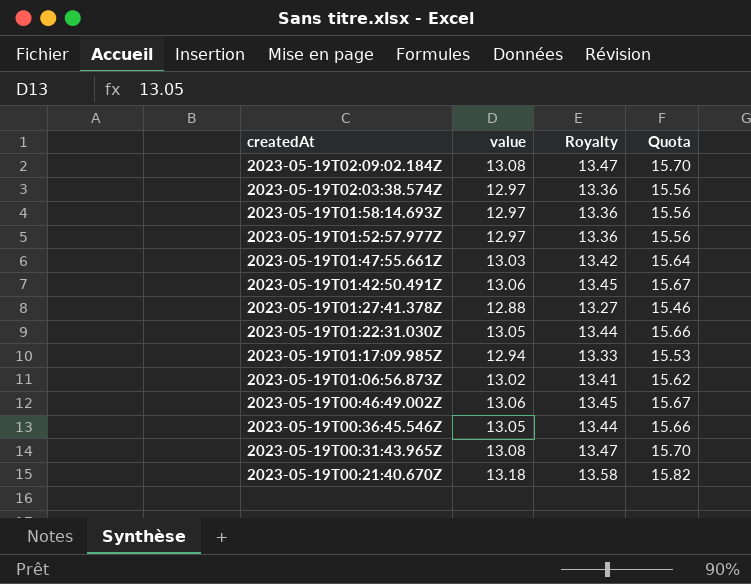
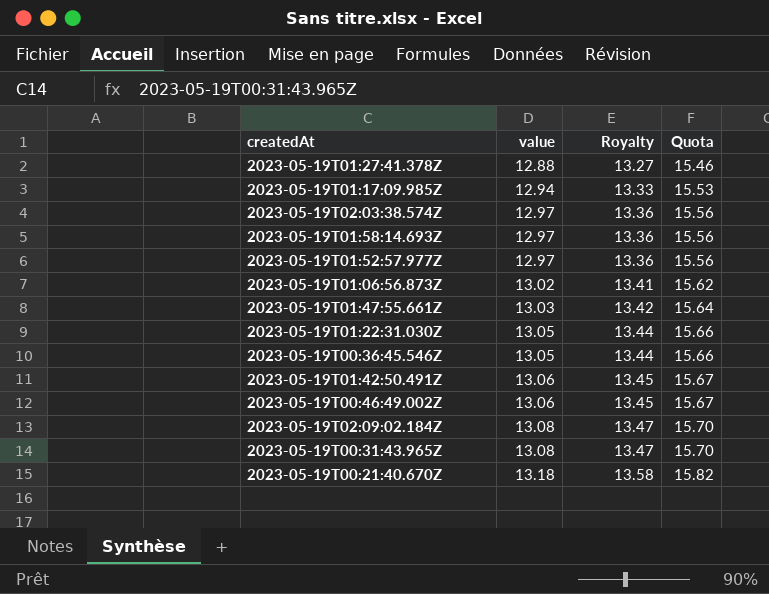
row order: createdAt descending -> value ascending

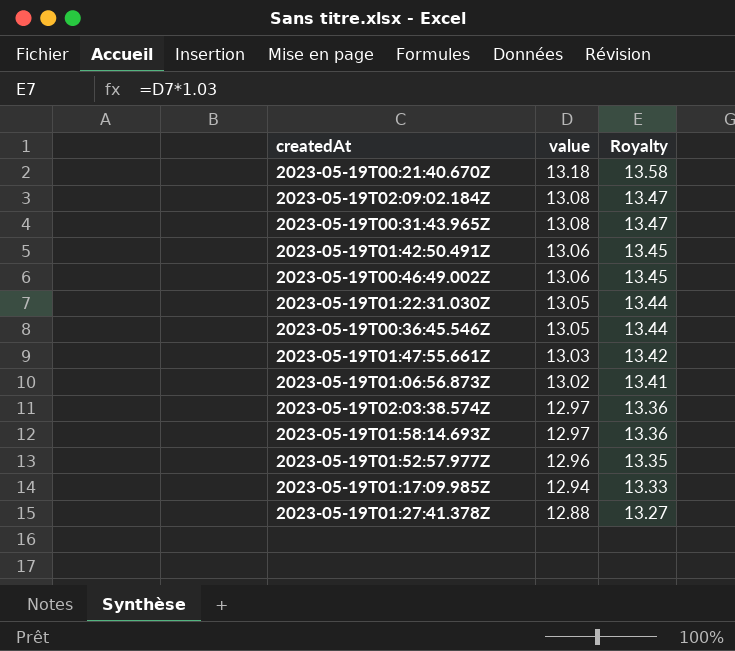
row order: value ascending -> value descending
column Quota | formula: [value] * 1.2 -> none
2023-05-19T01:52:57.977Z | value: 12.97 -> 12.96
2023-05-19T01:52:57.977Z | Royalty: 13.36 -> 13.35

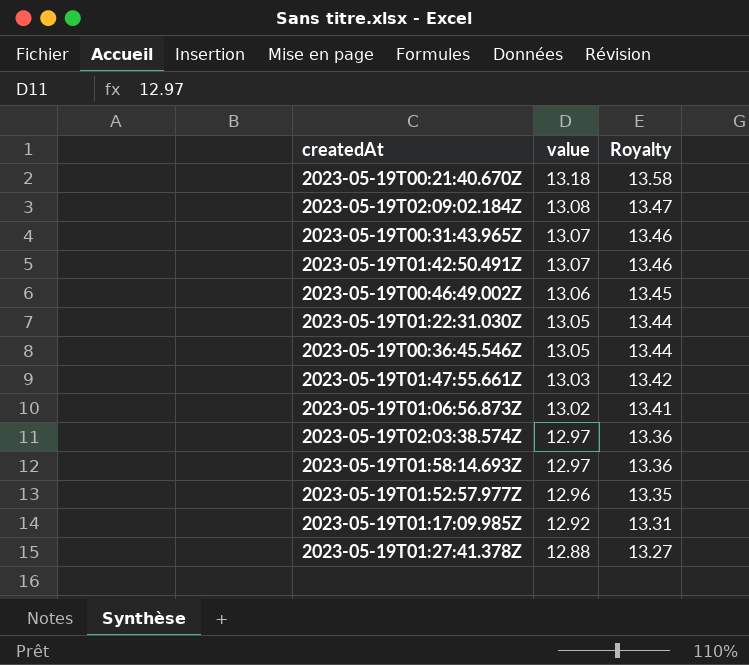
2023-05-19T00:31:43.965Z | value: 13.08 -> 13.07
2023-05-19T00:31:43.965Z | Royalty: 13.47 -> 13.46
2023-05-19T01:42:50.491Z | value: 13.06 -> 13.07
2023-05-19T01:42:50.491Z | Royalty: 13.45 -> 13.46
2023-05-19T01:17:09.985Z | value: 12.94 -> 12.92
2023-05-19T01:17:09.985Z | Royalty: 13.33 -> 13.31

